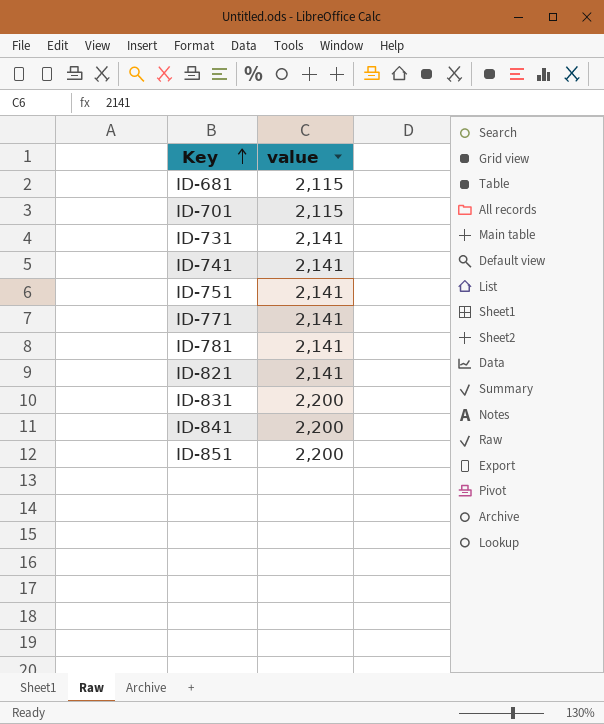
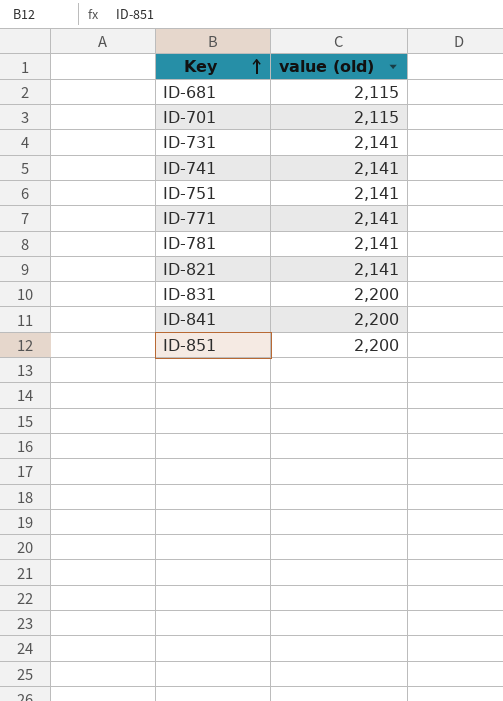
column name: value -> value (old)

